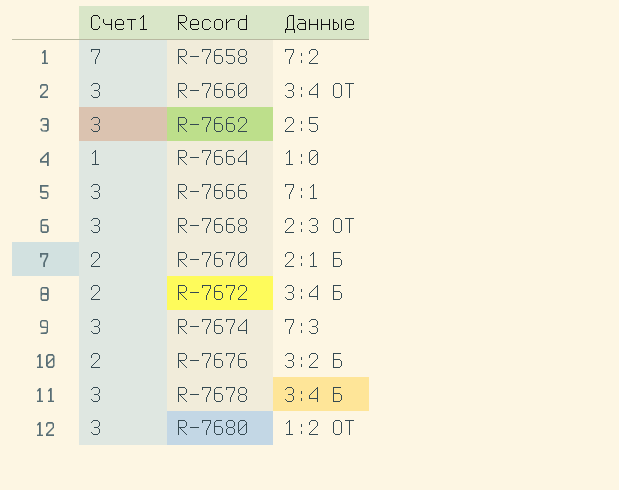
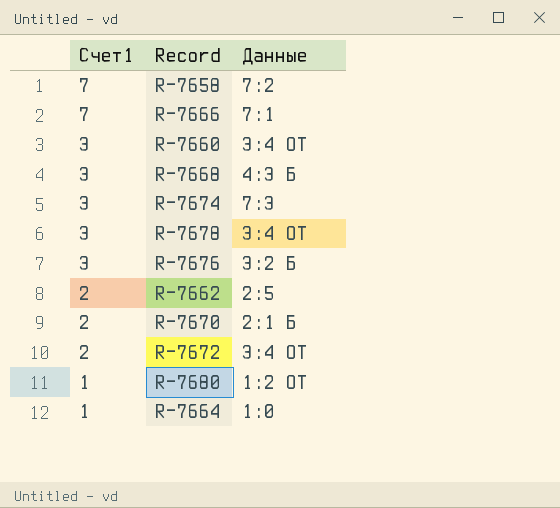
row order: Record ascending -> Счет1 descending
R-7666 | Счет1: 3 -> 7
R-7668 | Данные: 2:3 OT -> 4:3 Б
R-7678 | Данные: 3:4 Б -> 3:4 OT
R-7676 | Счет1: 2 -> 3
R-7662 | Счет1: 3 -> 2
R-7672 | Данные: 3:4 Б -> 3:4 OT
R-7680 | Счет1: 3 -> 1

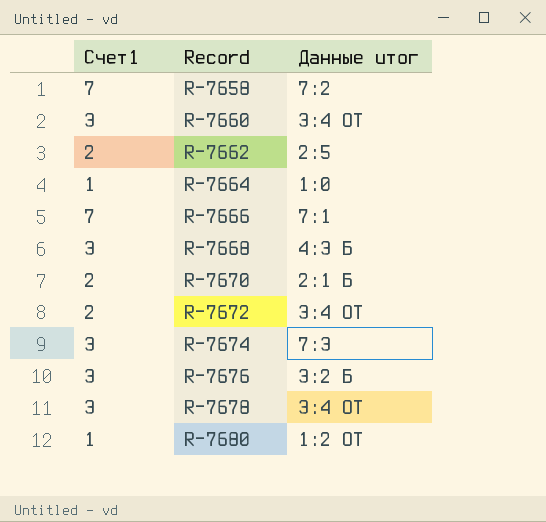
row order: Счет1 descending -> Record ascending
column name: Данные -> Данные итог

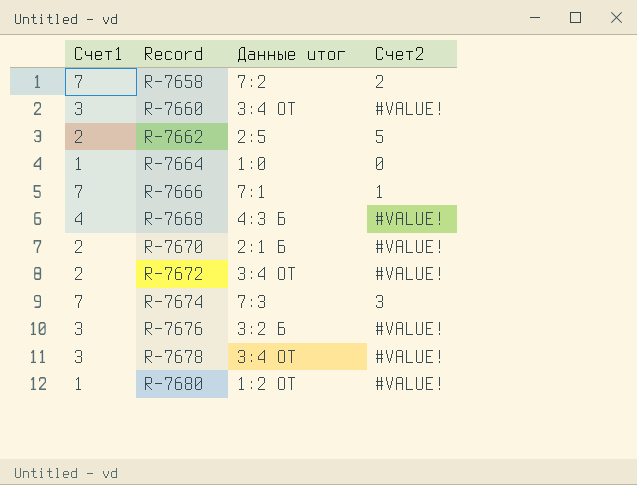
column Счет2 | position: none -> 4
R-7668 | Счет1: 3 -> 4
R-7674 | Счет1: 3 -> 7

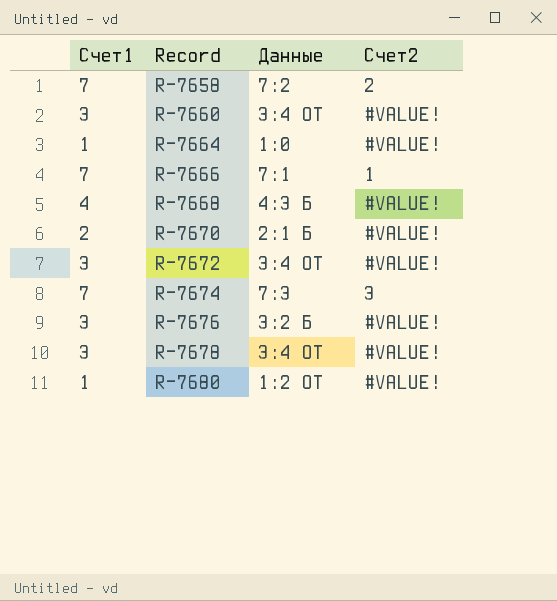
column name: Данные итог -> Данные
row R-7662: 2 | 2:5 | 5 -> none
R-7664 | Счет2: 0 -> #VALUE!
R-7672 | Счет1: 2 -> 3

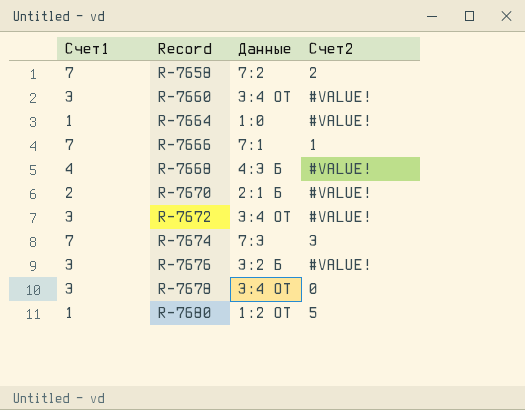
R-7678 | Счет2: #VALUE! -> 0
R-7680 | Счет2: #VALUE! -> 5

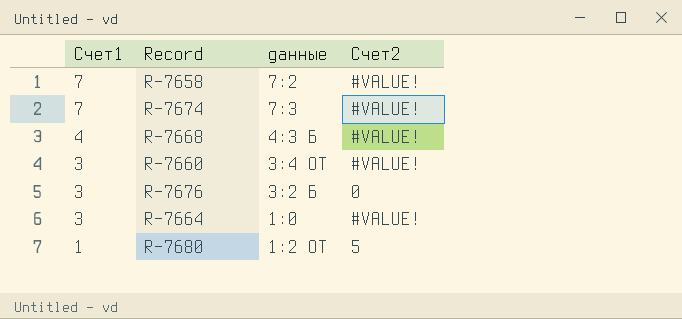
row order: Record ascending -> Счет1 descending
column name: Данные -> данные
row R-7666: 7 | 7:1 | 1 -> none
row R-7670: 2 | 2:1 Б | #VALUE! -> none
row R-7672: 3 | 3:4 OT | #VALUE! -> none
row R-7678: 3 | 3:4 OT | 0 -> none
R-7658 | Счет2: 2 -> #VALUE!
R-7674 | Счет2: 3 -> #VALUE!
R-7676 | Счет2: #VALUE! -> 0
R-7664 | Счет1: 1 -> 3

